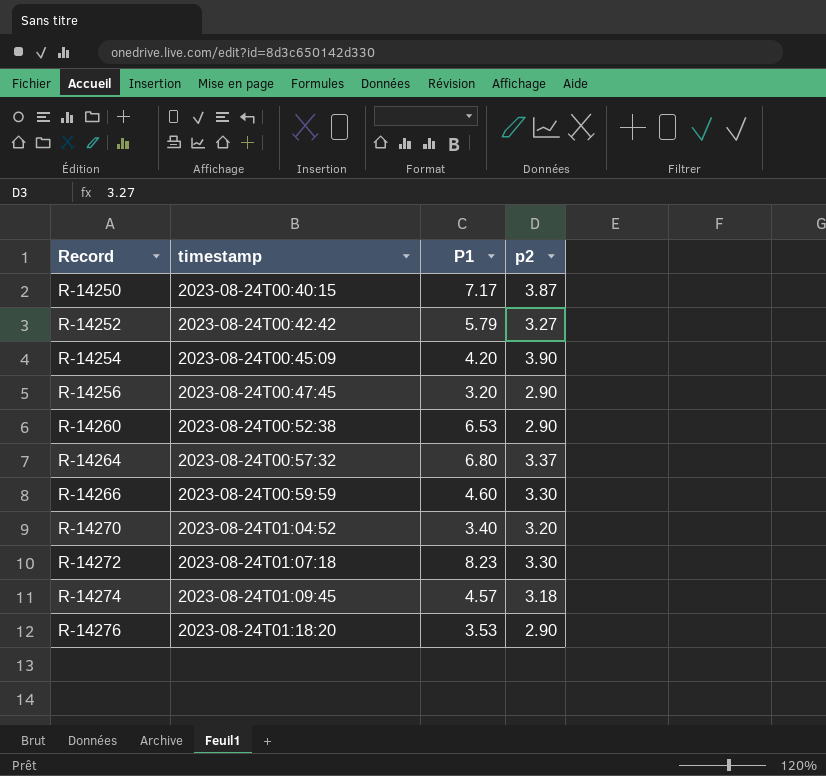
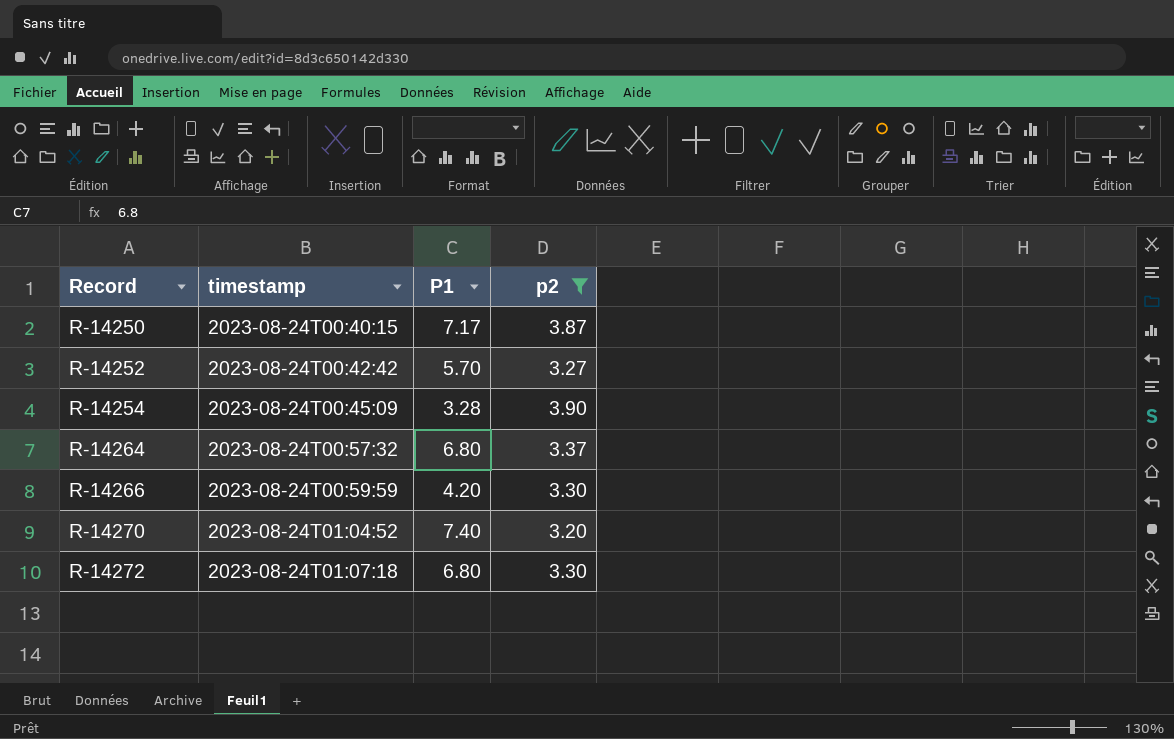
filter: none -> p2 >= 3.20
R-14252 | P1: 5.79 -> 5.70
R-14254 | P1: 4.20 -> 3.28
R-14266 | P1: 4.60 -> 4.20
R-14270 | P1: 3.40 -> 7.40
R-14272 | P1: 8.23 -> 6.80

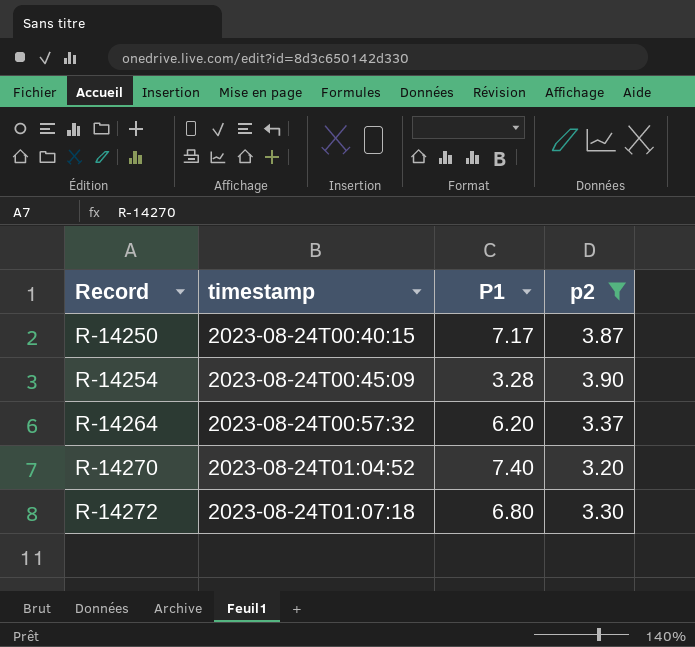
row R-14252: 2023-08-24T00:42:42 | 5.70 | 3.27 -> none
row R-14266: 2023-08-24T00:59:59 | 4.20 | 3.30 -> none
R-14264 | P1: 6.80 -> 6.20

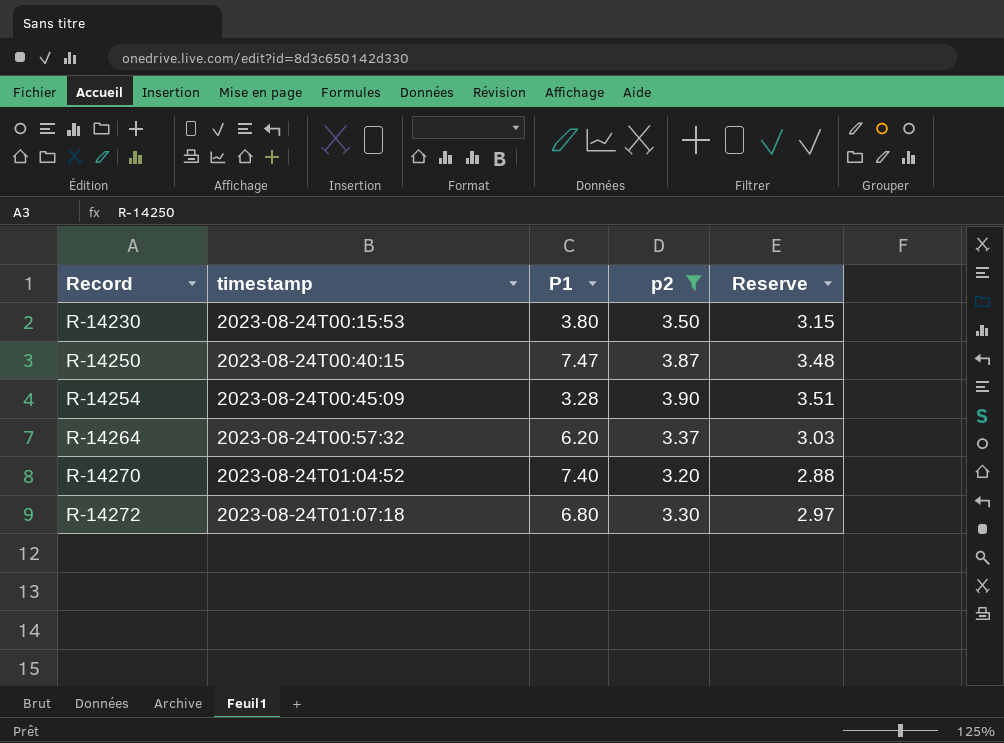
column Reserve | formula: none -> [p2] * 0.9
row R-14230: none -> 2023-08-24T00:15:53 | 3.80 | 3.50 | 3.15
R-14250 | P1: 7.17 -> 7.47

